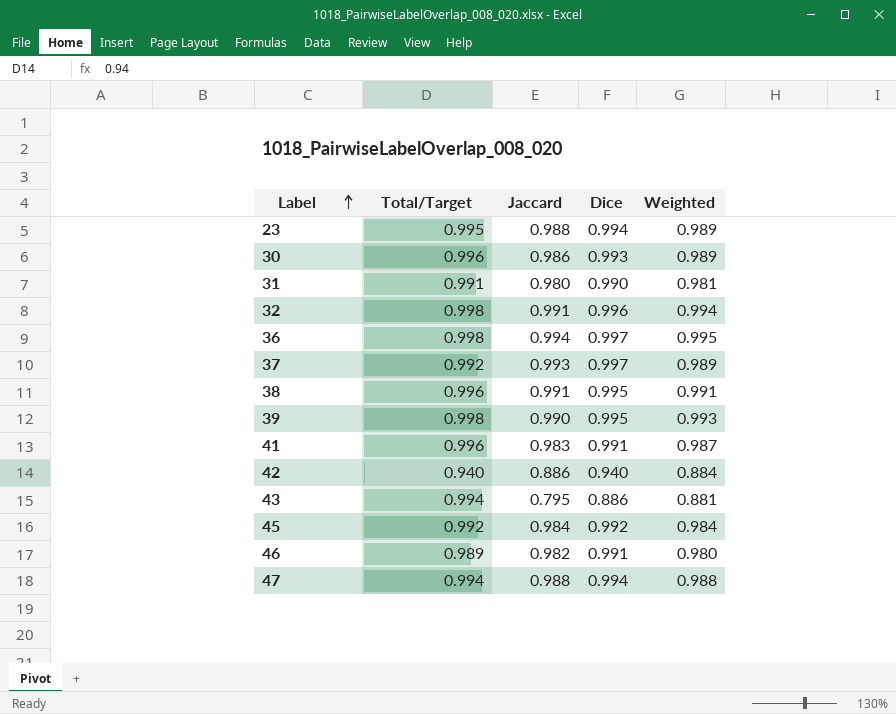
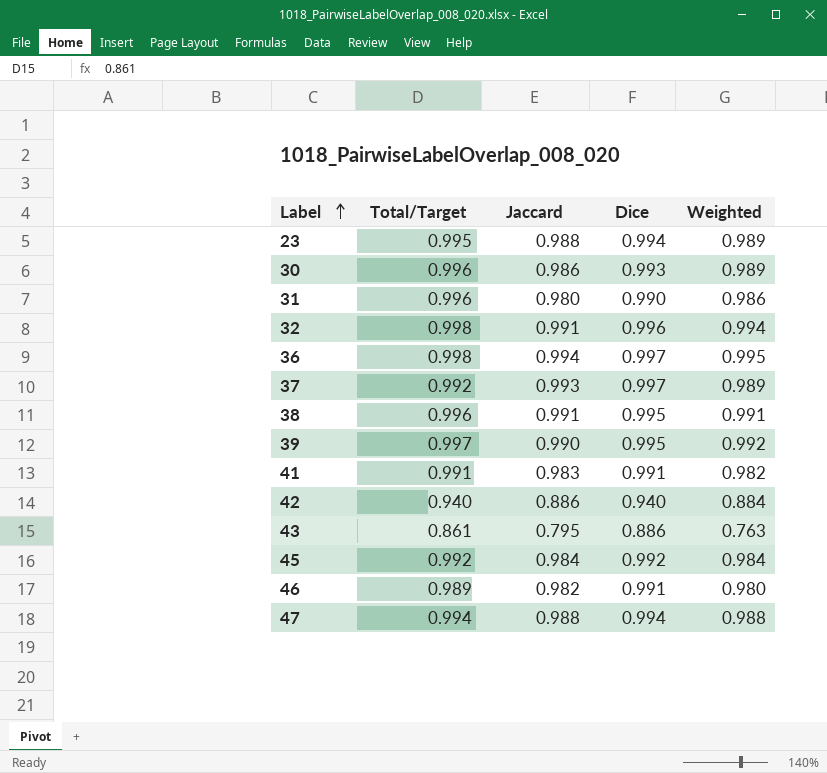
31 | Total/Target: 0.991 -> 0.996
31 | Weighted: 0.981 -> 0.986
39 | Total/Target: 0.998 -> 0.997
39 | Weighted: 0.993 -> 0.992
41 | Total/Target: 0.996 -> 0.991
41 | Weighted: 0.987 -> 0.982
43 | Total/Target: 0.994 -> 0.861
43 | Weighted: 0.881 -> 0.763

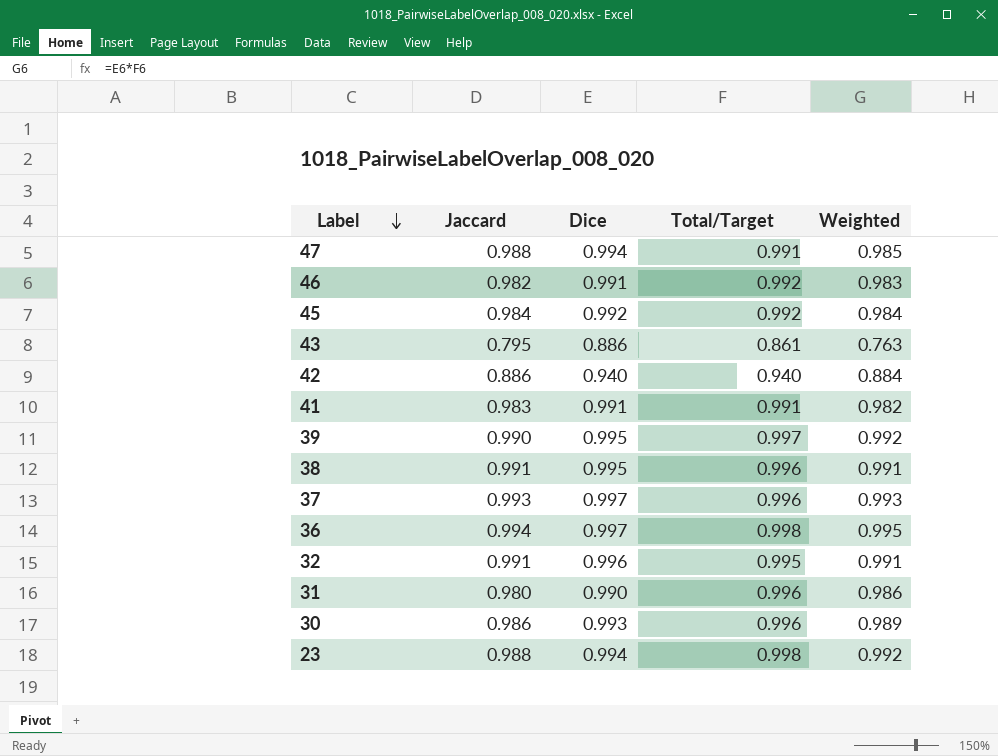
row order: Label ascending -> Label descending
column Total/Target | position: 2 -> 4
47 | Total/Target: 0.994 -> 0.991
47 | Weighted: 0.988 -> 0.985
46 | Total/Target: 0.989 -> 0.992
46 | Weighted: 0.980 -> 0.983
37 | Total/Target: 0.992 -> 0.996
37 | Weighted: 0.989 -> 0.993
32 | Total/Target: 0.998 -> 0.995
32 | Weighted: 0.994 -> 0.991
23 | Total/Target: 0.995 -> 0.998
23 | Weighted: 0.989 -> 0.992

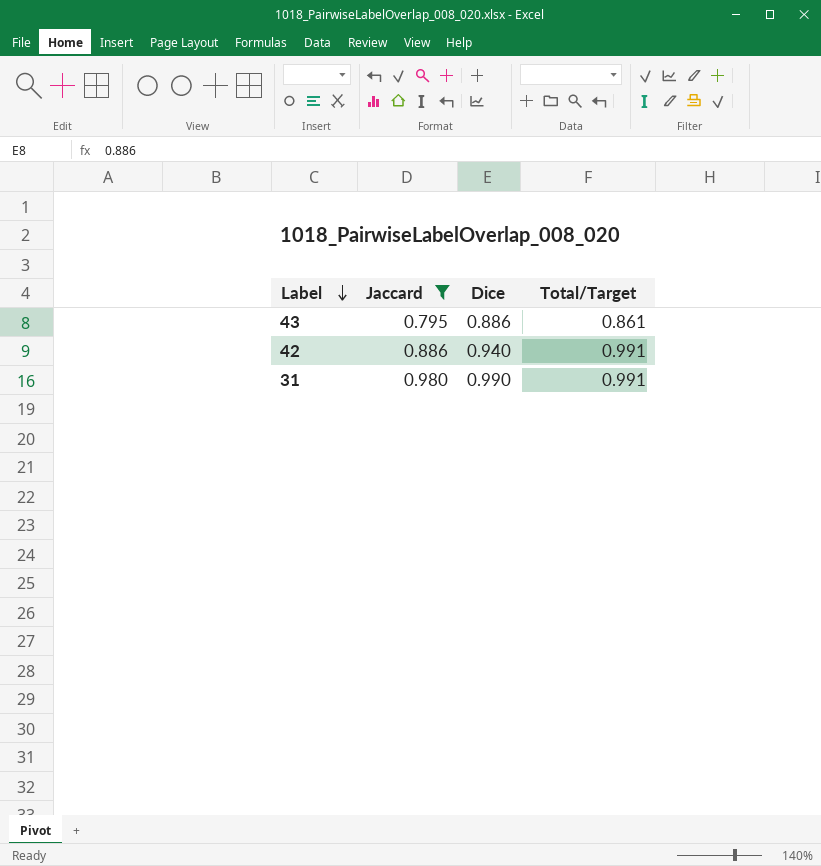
filter: none -> Jaccard <= 0.980
column Weighted | formula: [Dice] * [Total/Target] -> none
42 | Total/Target: 0.940 -> 0.991
31 | Total/Target: 0.996 -> 0.991

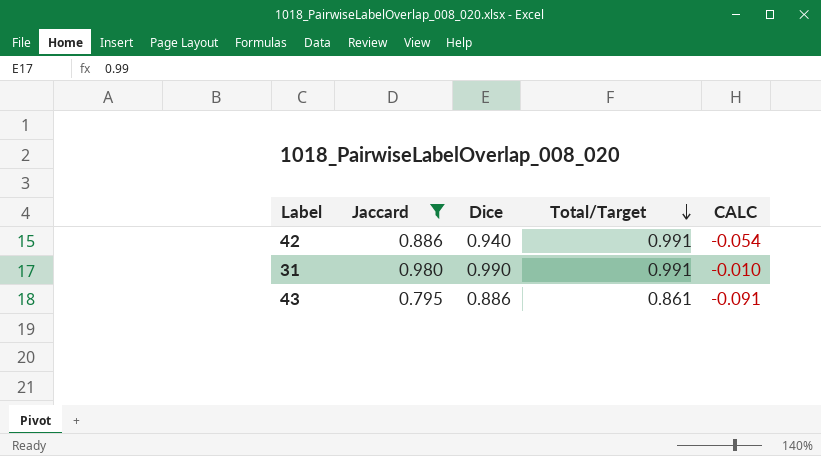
row order: Label descending -> Total/Target descending
column CALC | formula: none -> [Jaccard] - [Dice]

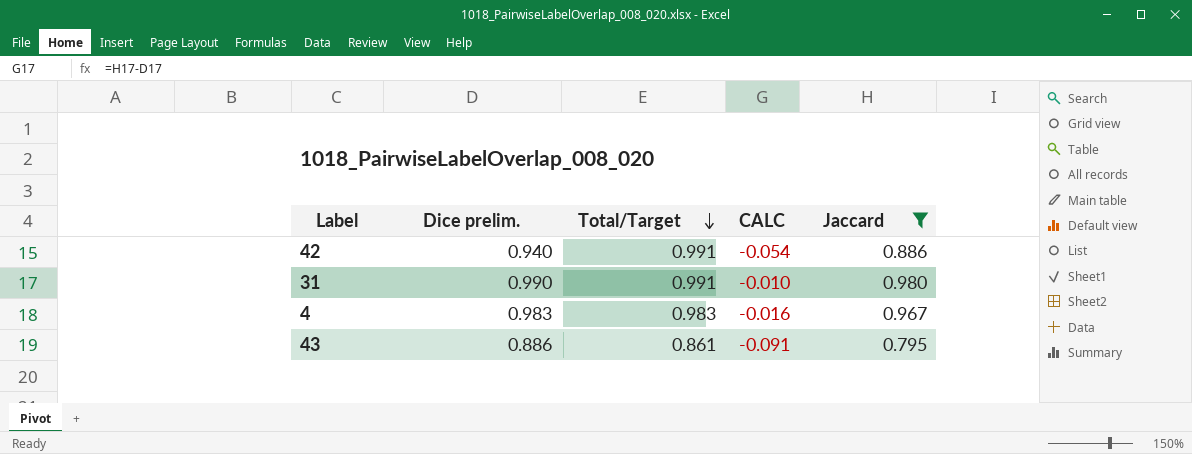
column name: Dice -> Dice prelim.
column Jaccard | position: 2 -> 5
row 4: none -> 0.983 | 0.983 | -0.016 | 0.967

